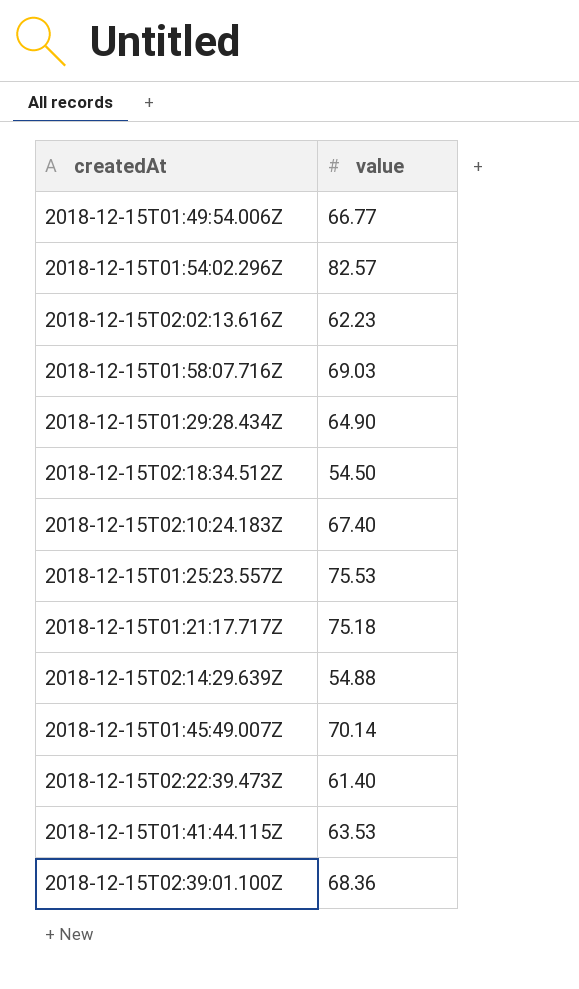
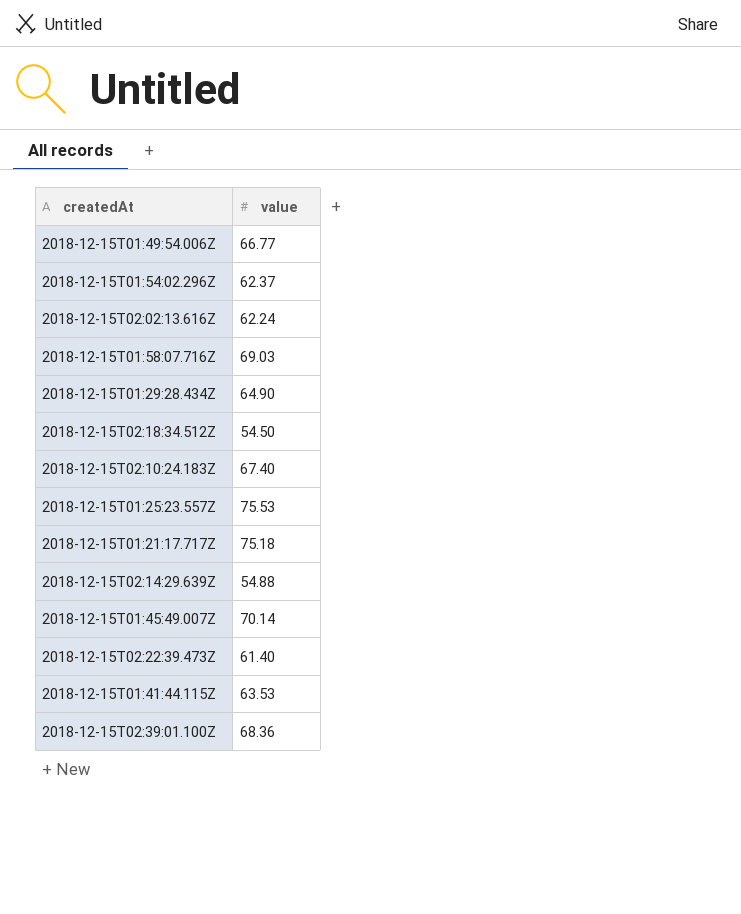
2018-12-15T01:54:02.296Z | value: 82.57 -> 62.37
2018-12-15T02:02:13.616Z | value: 62.23 -> 62.24

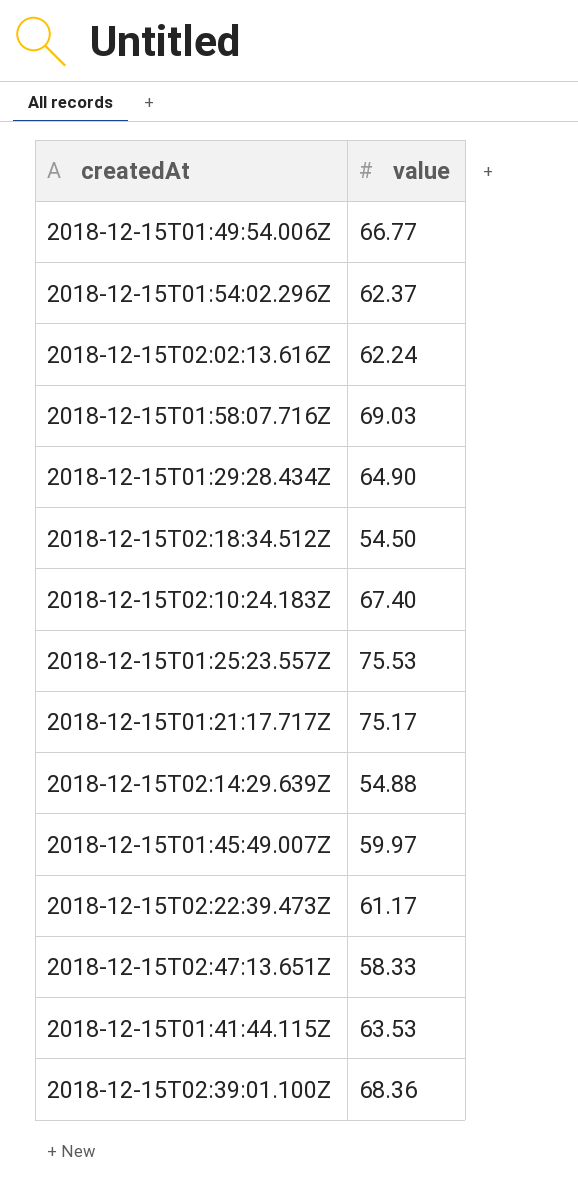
2018-12-15T01:21:17.717Z | value: 75.18 -> 75.17
2018-12-15T01:45:49.007Z | value: 70.14 -> 59.97
2018-12-15T02:22:39.473Z | value: 61.40 -> 61.17
row 2018-12-15T02:47:13.651Z: none -> 58.33

